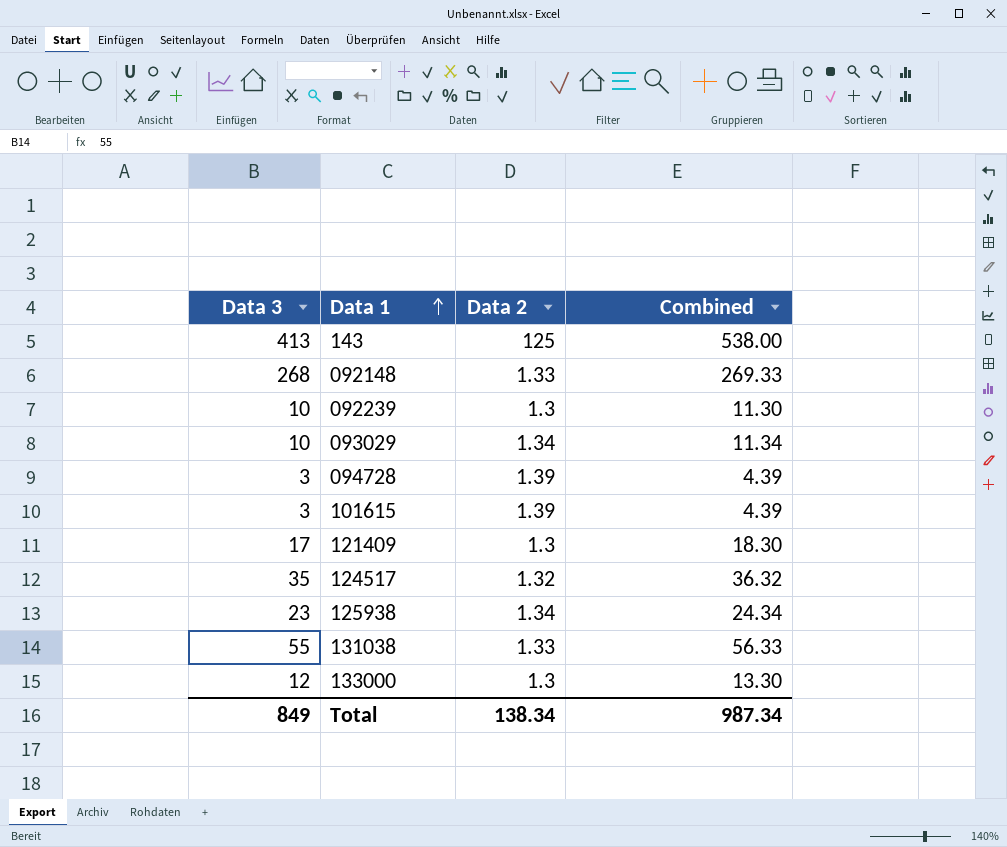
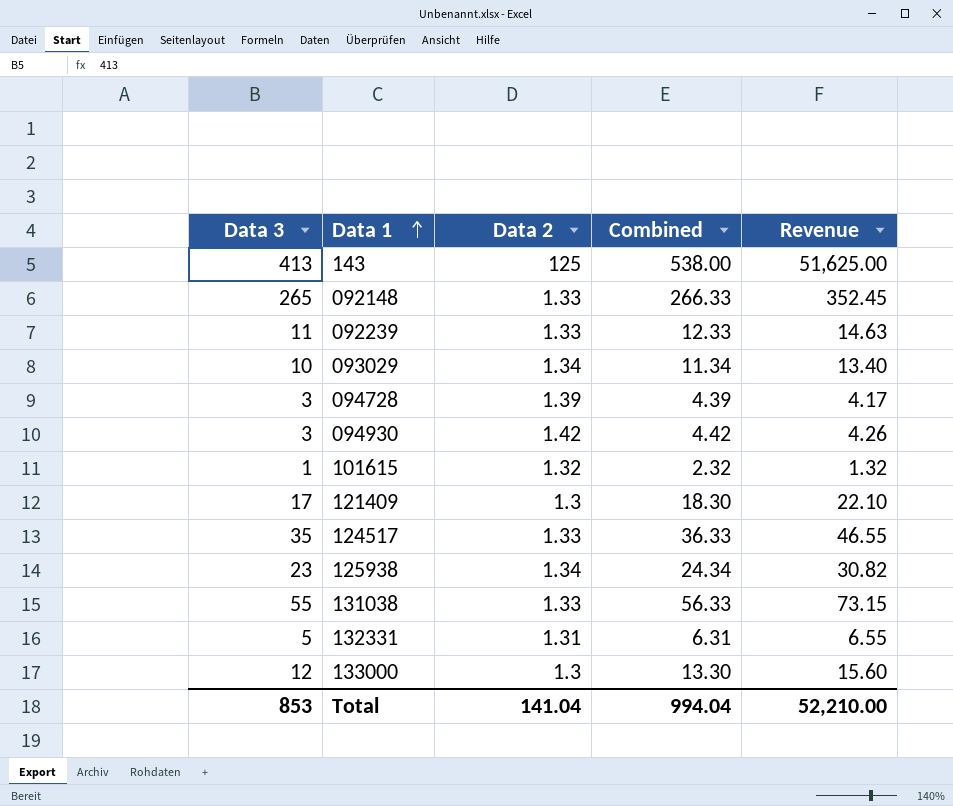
column Revenue | formula: none -> [Data 3] * [Data 2]
092148 | Data 3: 268 -> 265
092148 | Combined: 269.33 -> 266.33
092239 | Data 3: 10 -> 11
092239 | Data 2: 1.3 -> 1.33
092239 | Combined: 11.30 -> 12.33
row 094930: none -> 3 | 1.42 | 4.42 | 4.26
101615 | Data 3: 3 -> 1
101615 | Data 2: 1.39 -> 1.32
101615 | Combined: 4.39 -> 2.32
124517 | Data 2: 1.32 -> 1.33
124517 | Combined: 36.32 -> 36.33
row 132331: none -> 5 | 1.31 | 6.31 | 6.55
Total | Data 3: 849 -> 853
Total | Data 2: 138.34 -> 141.04
Total | Combined: 987.34 -> 994.04

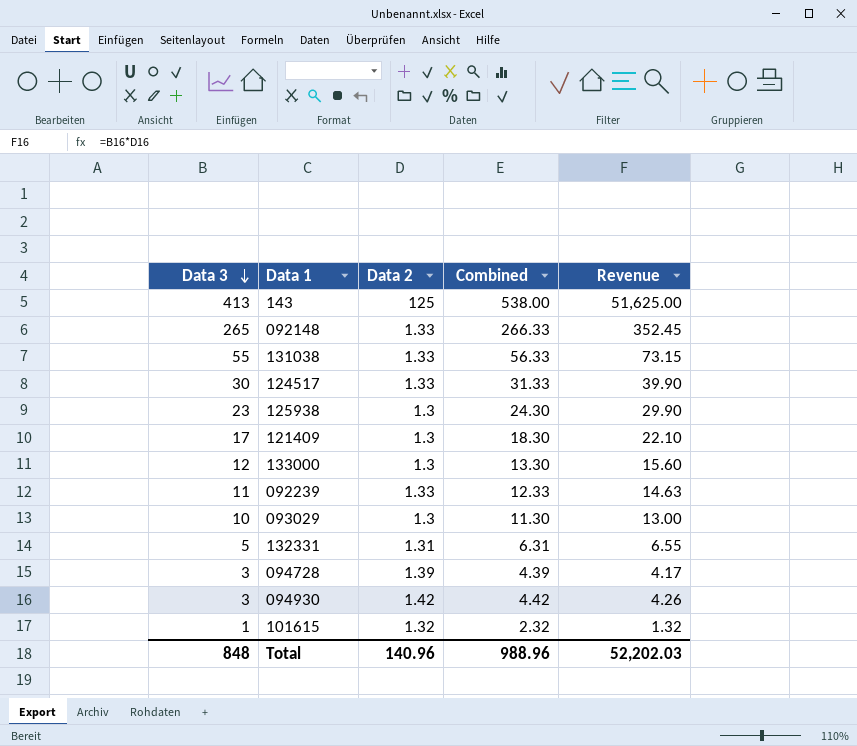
row order: Data 1 ascending -> Data 3 descending
124517 | Data 3: 35 -> 30
124517 | Combined: 36.33 -> 31.33
124517 | Revenue: 46.55 -> 39.90
125938 | Data 2: 1.34 -> 1.3
125938 | Combined: 24.34 -> 24.30
125938 | Revenue: 30.82 -> 29.90
093029 | Data 2: 1.34 -> 1.3
093029 | Combined: 11.34 -> 11.30
093029 | Revenue: 13.40 -> 13.00
Total | Data 3: 853 -> 848
Total | Data 2: 141.04 -> 140.96
Total | Combined: 994.04 -> 988.96
Total | Revenue: 52,210.00 -> 52,202.03

